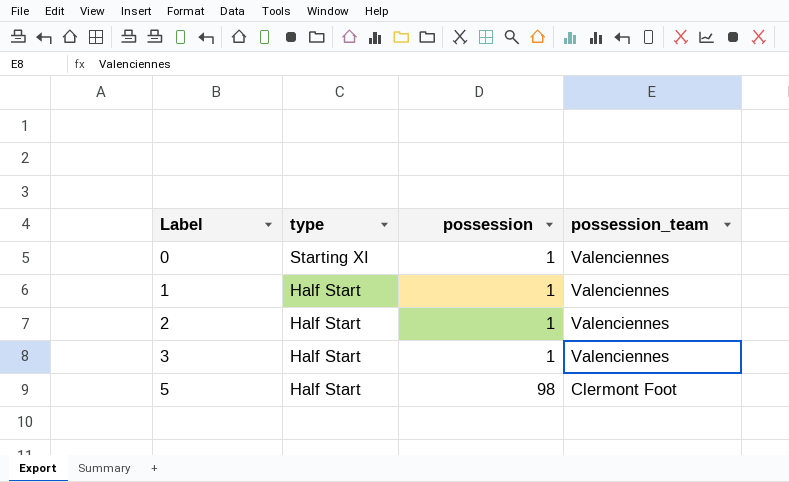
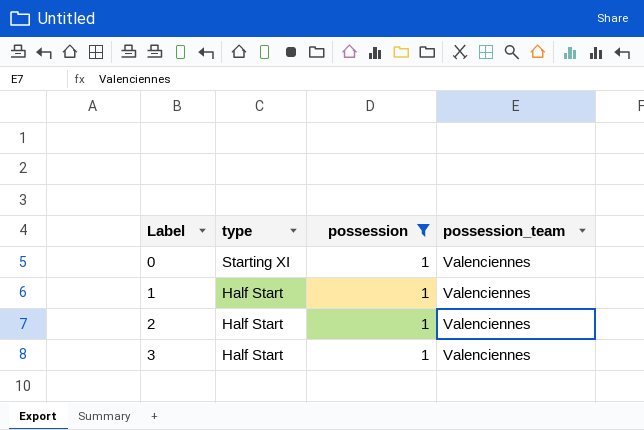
filter: none -> possession = 1

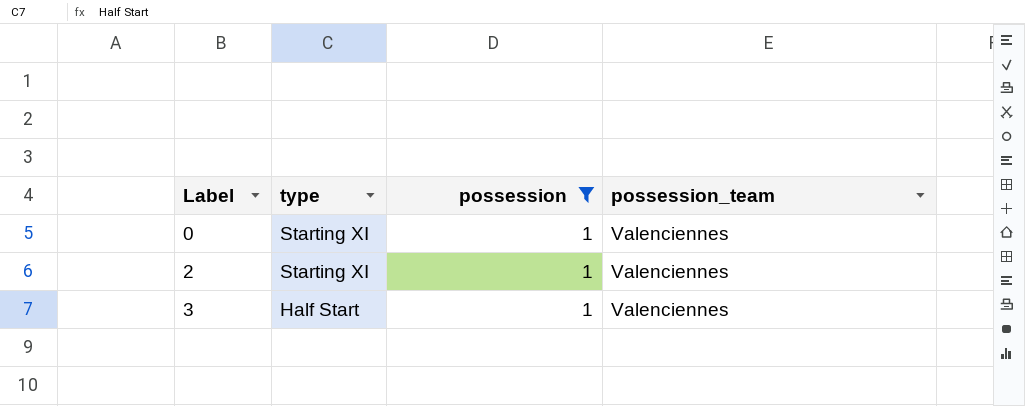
row 1: Half Start | 1 | Valenciennes -> none
2 | type: Half Start -> Starting XI

